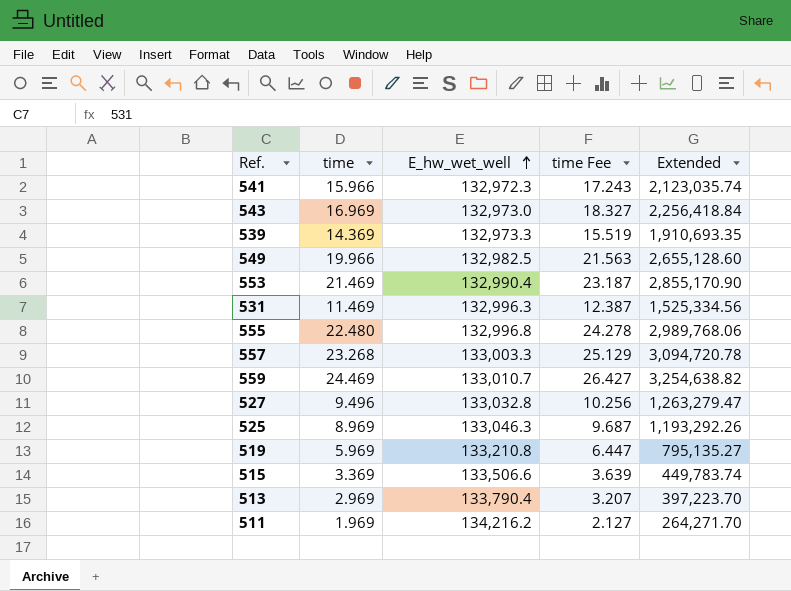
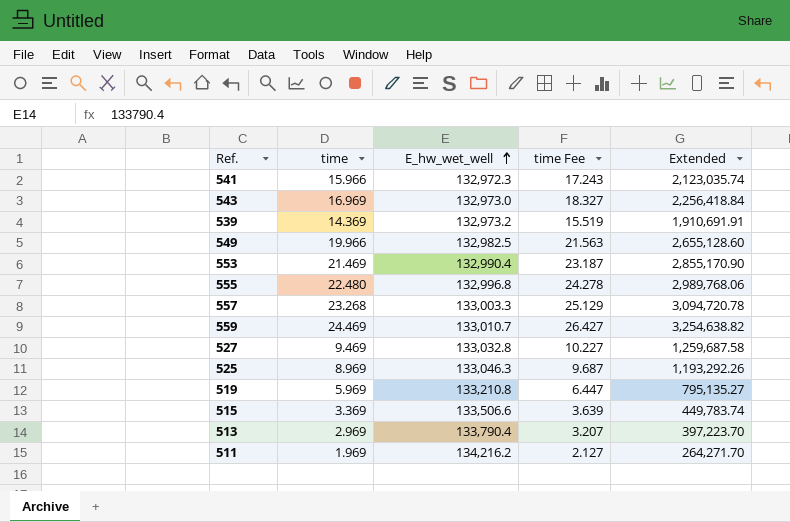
row 531: 11.469 | 132,996.3 | 12.387 | 1,525,334.56 -> none
539 | E_hw_wet_well: 132,973.3 -> 132,973.2
539 | Extended: 1,910,693.35 -> 1,910,691.91
527 | time: 9.496 -> 9.469
527 | time Fee: 10.256 -> 10.227
527 | Extended: 1,263,279.47 -> 1,259,687.58

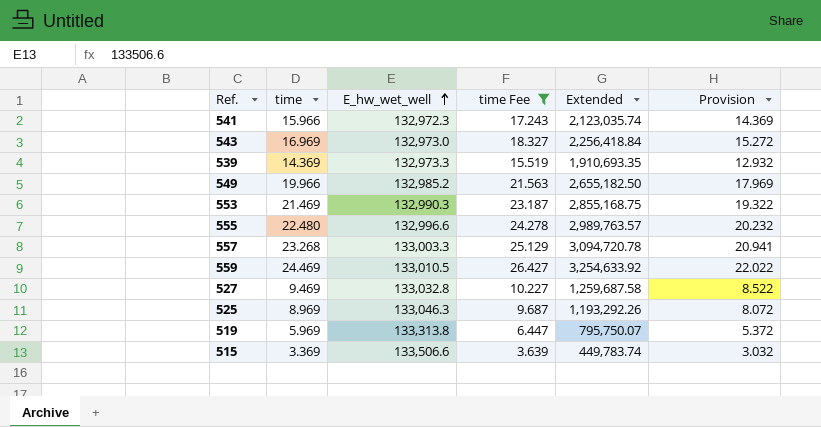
filter: none -> time Fee >= 3.639
column Provision | formula: none -> [time] * 0.9
539 | E_hw_wet_well: 132,973.2 -> 132,973.3
539 | Extended: 1,910,691.91 -> 1,910,693.35
549 | E_hw_wet_well: 132,982.5 -> 132,985.2
549 | Extended: 2,655,128.60 -> 2,655,182.50
553 | E_hw_wet_well: 132,990.4 -> 132,990.3
553 | Extended: 2,855,170.90 -> 2,855,168.75
555 | E_hw_wet_well: 132,996.8 -> 132,996.6
555 | Extended: 2,989,768.06 -> 2,989,763.57
559 | E_hw_wet_well: 133,010.7 -> 133,010.5
559 | Extended: 3,254,638.82 -> 3,254,633.92
519 | E_hw_wet_well: 133,210.8 -> 133,313.8
519 | Extended: 795,135.27 -> 795,750.07

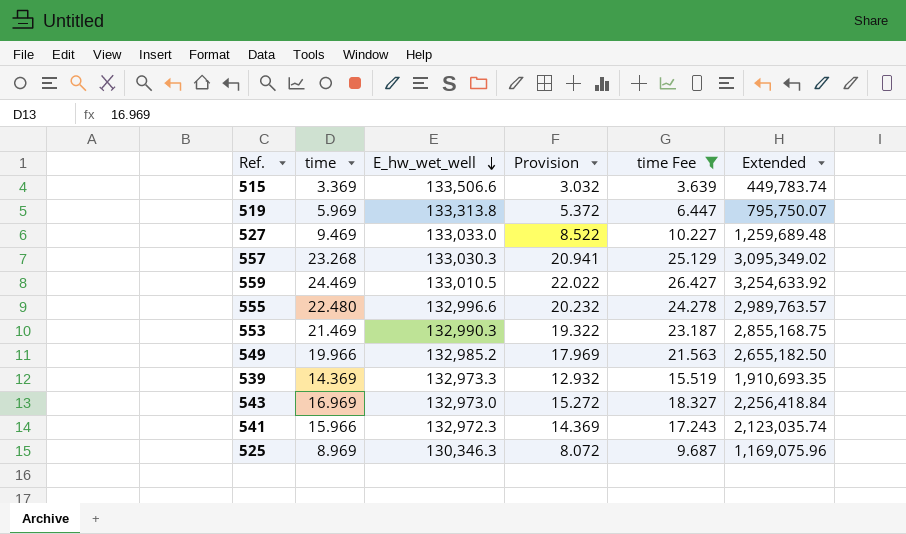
row order: E_hw_wet_well ascending -> E_hw_wet_well descending
column Provision | position: 6 -> 4
527 | E_hw_wet_well: 133,032.8 -> 133,033.0
527 | Extended: 1,259,687.58 -> 1,259,689.48
557 | E_hw_wet_well: 133,003.3 -> 133,030.3
557 | Extended: 3,094,720.78 -> 3,095,349.02
525 | E_hw_wet_well: 133,046.3 -> 130,346.3
525 | Extended: 1,193,292.26 -> 1,169,075.96

